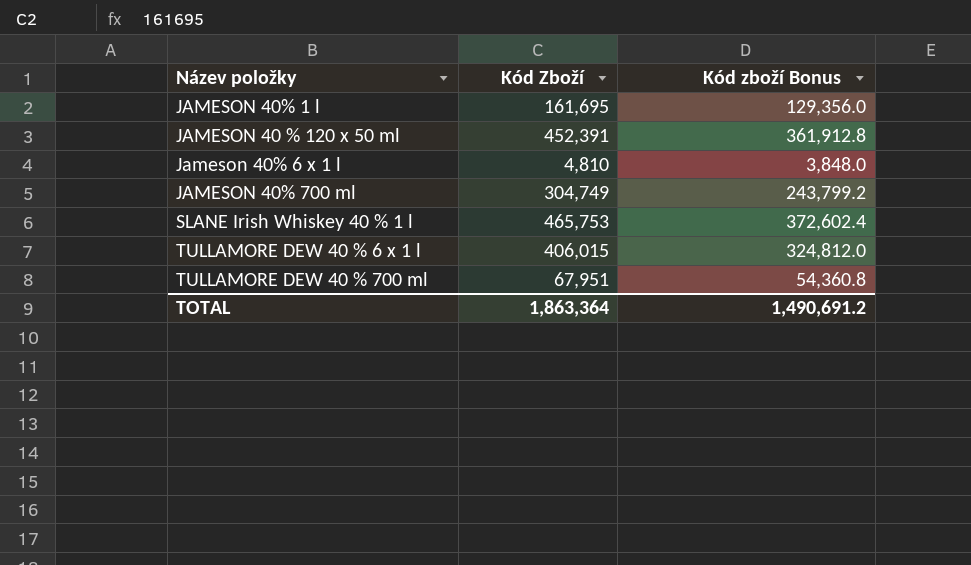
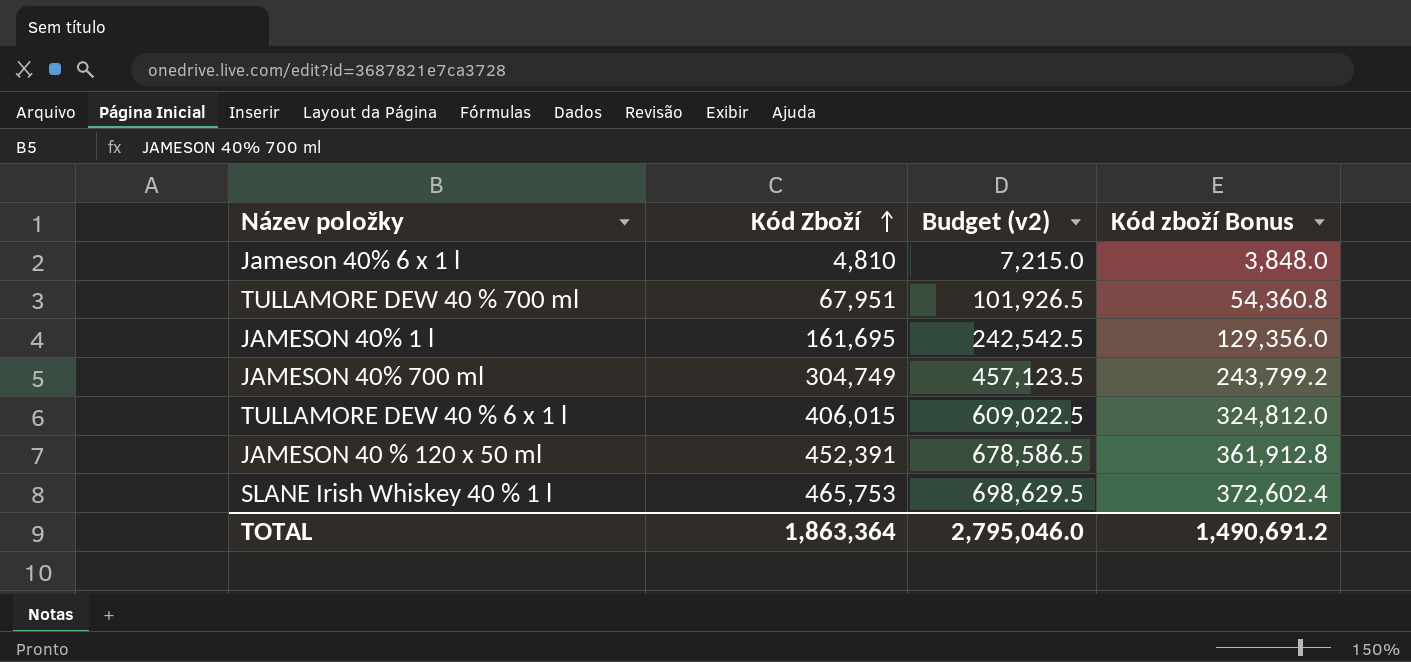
row order: none -> Kód Zboží ascending
column Budget (v2) | formula: none -> [Kód Zboží] * 1.5

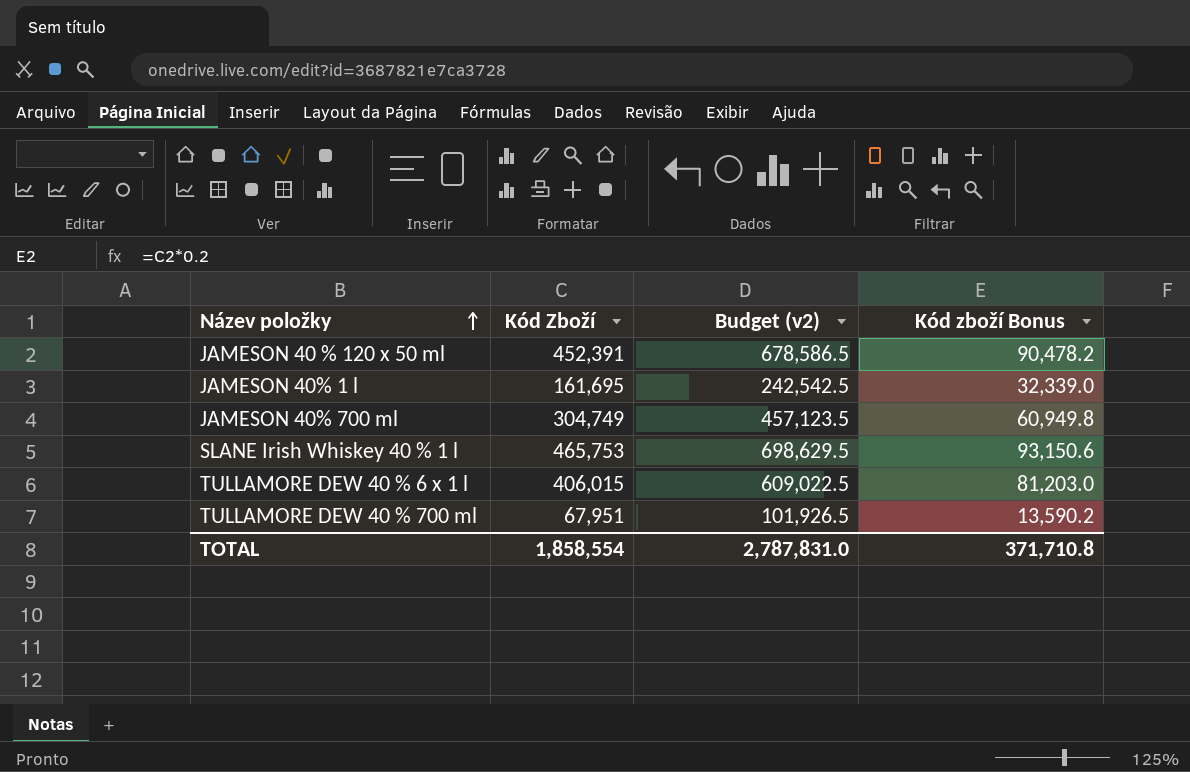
row order: Kód Zboží ascending -> Název položky ascending
column Kód zboží Bonus | formula: [Kód Zboží] * 0.8 -> [Kód Zboží] * 0.2
row Jameson 40% 6 x 1 l: 4,810 | 7,215.0 | 3,848.0 -> none
TOTAL | Kód Zboží: 1,863,364 -> 1,858,554
TOTAL | Budget (v2): 2,795,046.0 -> 2,787,831.0
TOTAL | Kód zboží Bonus: 1,490,691.2 -> 371,710.8

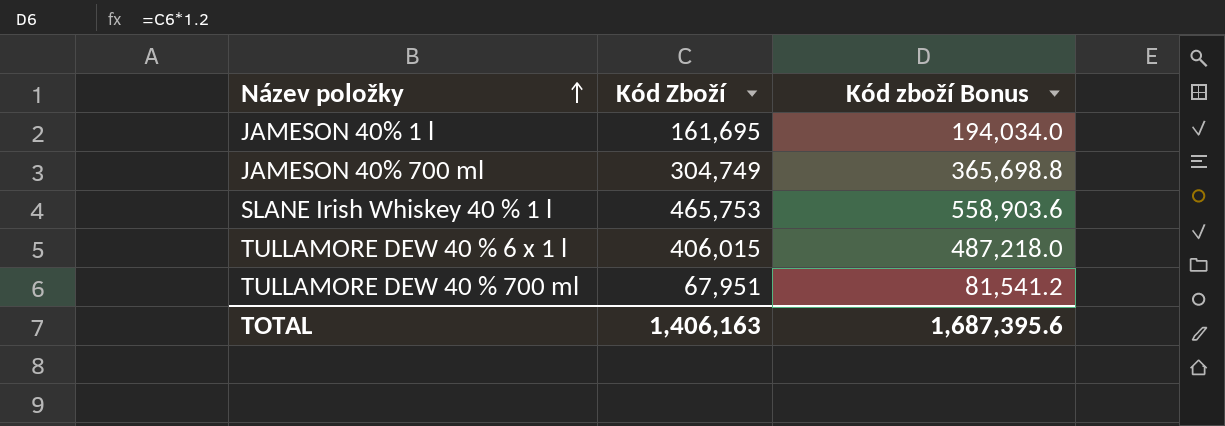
column Budget (v2) | formula: [Kód Zboží] * 1.5 -> none
column Kód zboží Bonus | formula: [Kód Zboží] * 0.2 -> [Kód Zboží] * 1.2
row JAMESON 40 % 120 x 50 ml: 452,391 | 678,586.5 | 90,478.2 -> none
TOTAL | Kód Zboží: 1,858,554 -> 1,406,163
TOTAL | Kód zboží Bonus: 371,710.8 -> 1,687,395.6

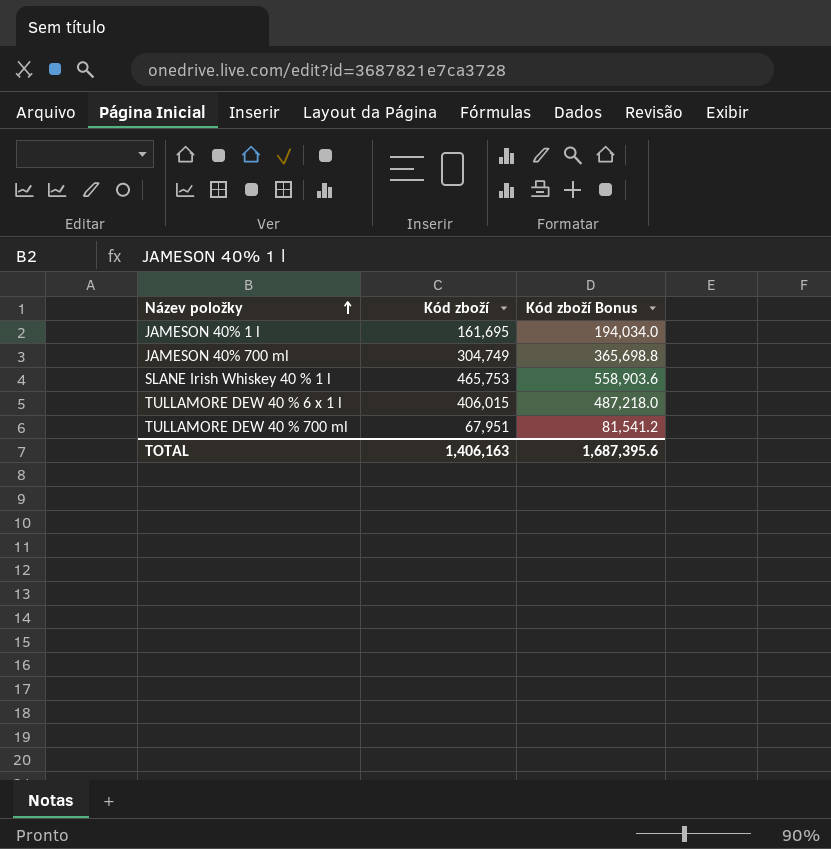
column name: Kód Zboží -> Kód zboží

